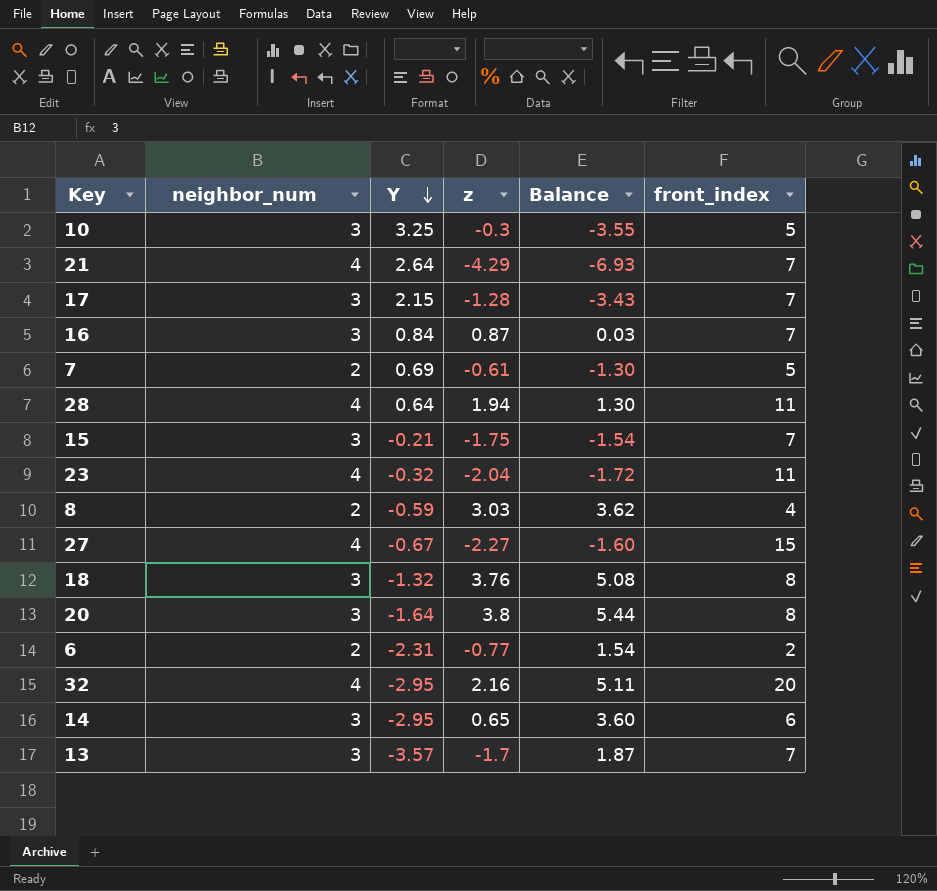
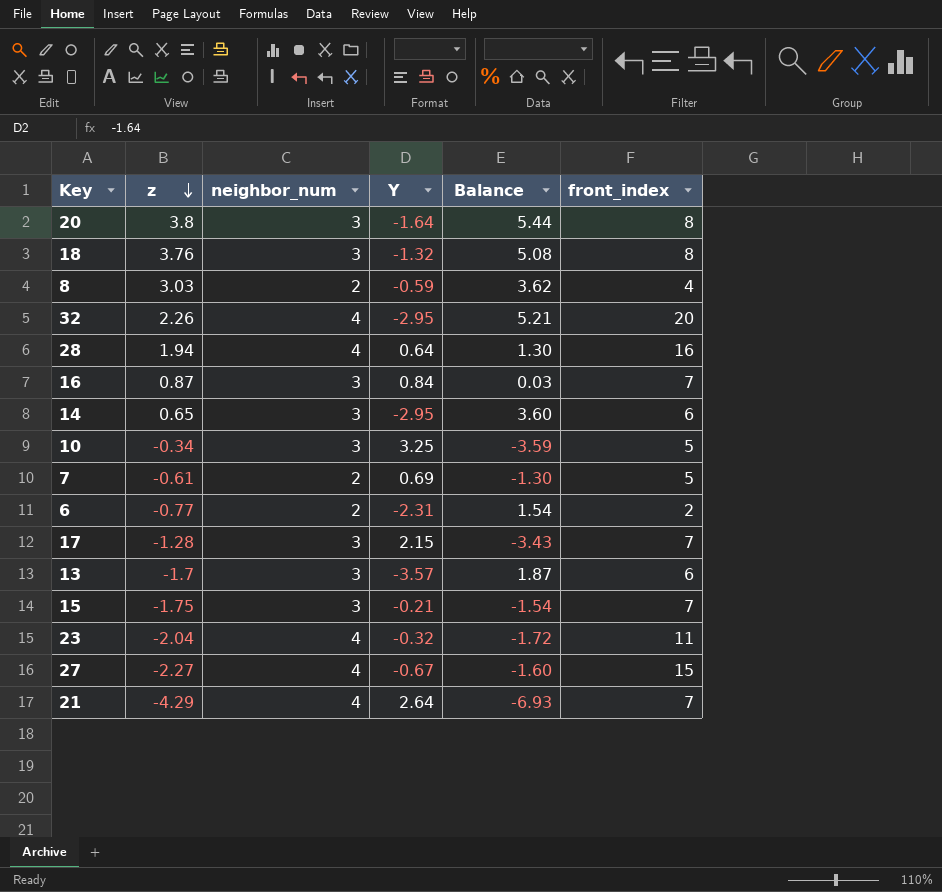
row order: Y descending -> z descending
column z | position: 4 -> 2
32 | z: 2.16 -> 2.26
32 | Balance: 5.11 -> 5.21
28 | front_index: 11 -> 16
10 | z: -0.3 -> -0.34
10 | Balance: -3.55 -> -3.59
13 | front_index: 7 -> 6

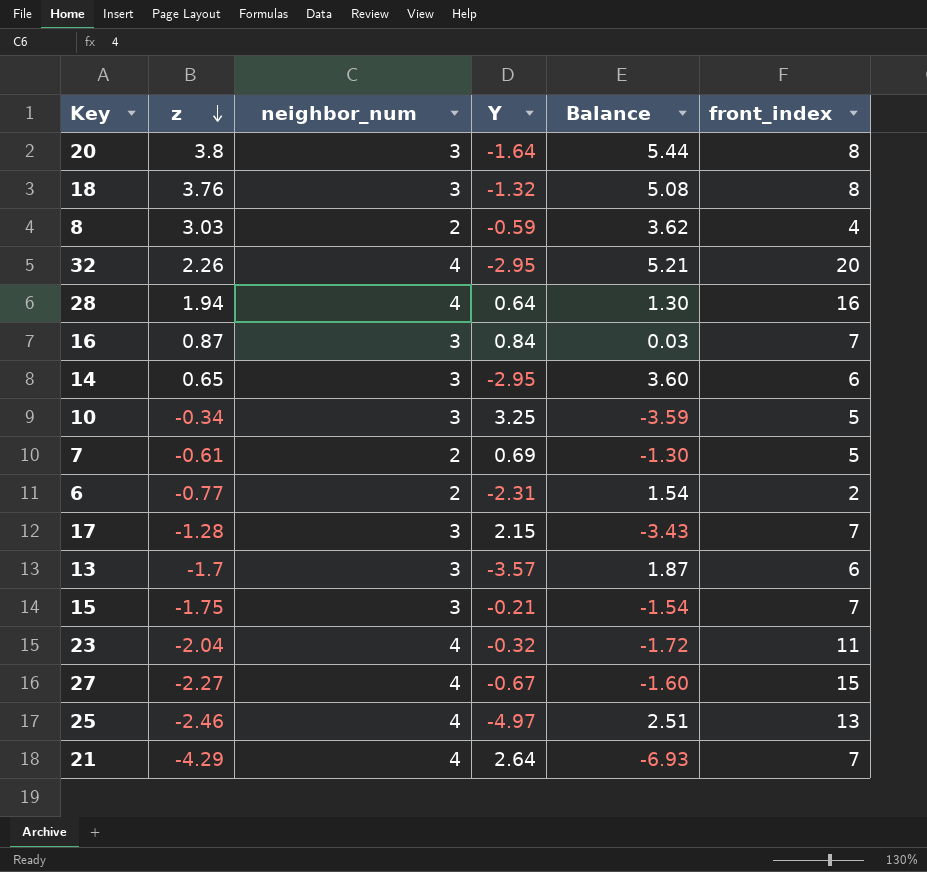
row 25: none -> -2.46 | 4 | -4.97 | 2.51 | 13

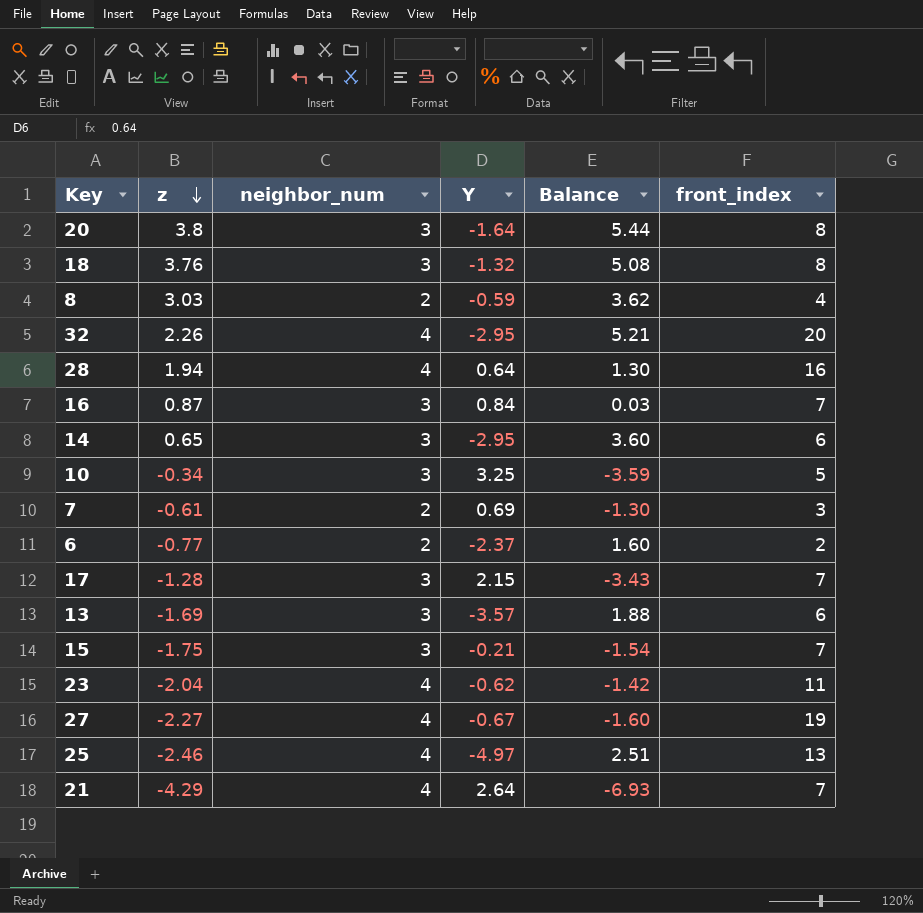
7 | front_index: 5 -> 3
6 | Y: -2.31 -> -2.37
6 | Balance: 1.54 -> 1.60
13 | z: -1.7 -> -1.69
13 | Balance: 1.87 -> 1.88
23 | Y: -0.32 -> -0.62
23 | Balance: -1.72 -> -1.42
27 | front_index: 15 -> 19

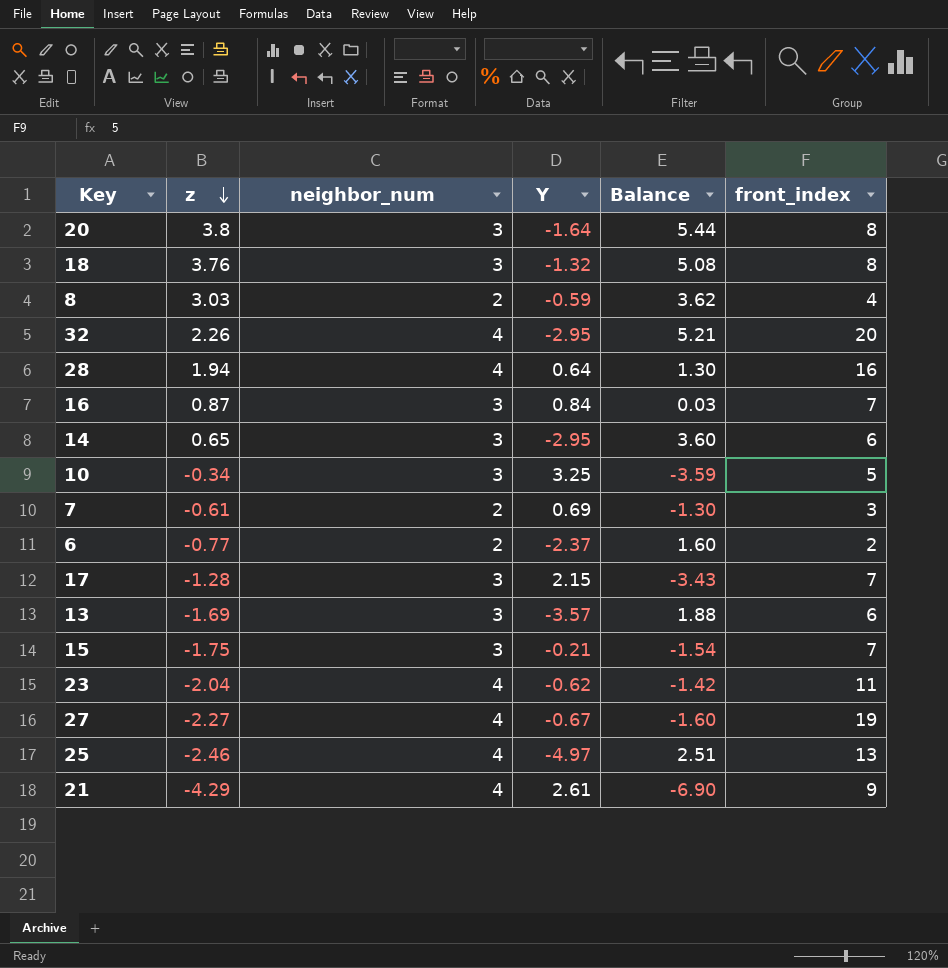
21 | Y: 2.64 -> 2.61
21 | Balance: -6.93 -> -6.90
21 | front_index: 7 -> 9

